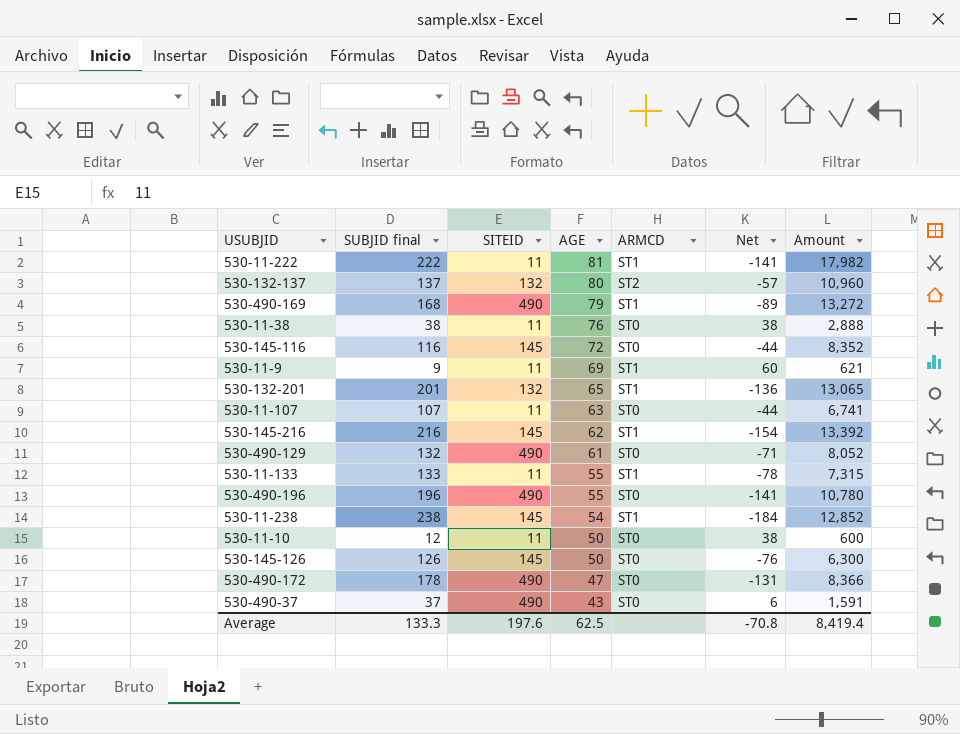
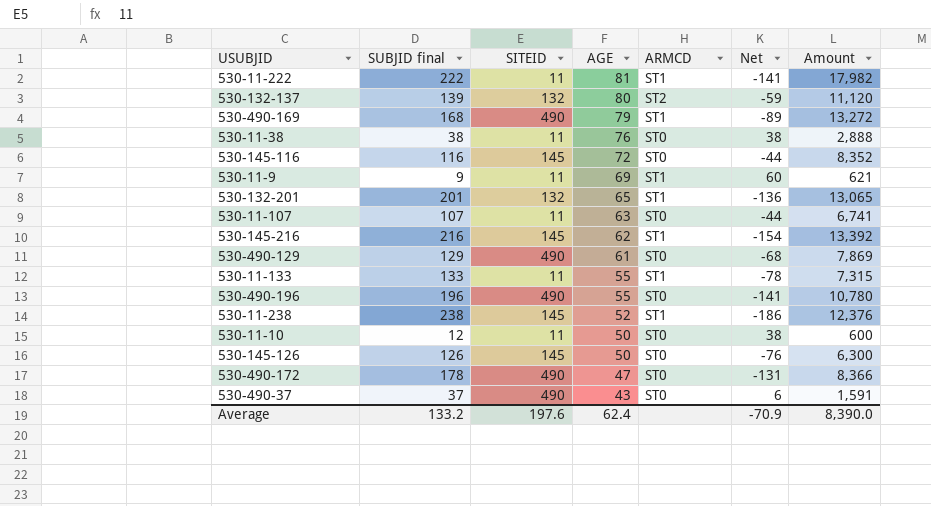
530-132-137 | SUBJID final: 137 -> 139
530-132-137 | Net: -57 -> -59
530-132-137 | Amount: 10,960 -> 11,120
530-490-129 | SUBJID final: 132 -> 129
530-490-129 | Net: -71 -> -68
530-490-129 | Amount: 8,052 -> 7,869
530-11-238 | AGE: 54 -> 52
530-11-238 | Net: -184 -> -186
530-11-238 | Amount: 12,852 -> 12,376
Average | SUBJID final: 133.3 -> 133.2
Average | AGE: 62.5 -> 62.4
Average | Net: -70.8 -> -70.9
Average | Amount: 8,419.4 -> 8,390.0

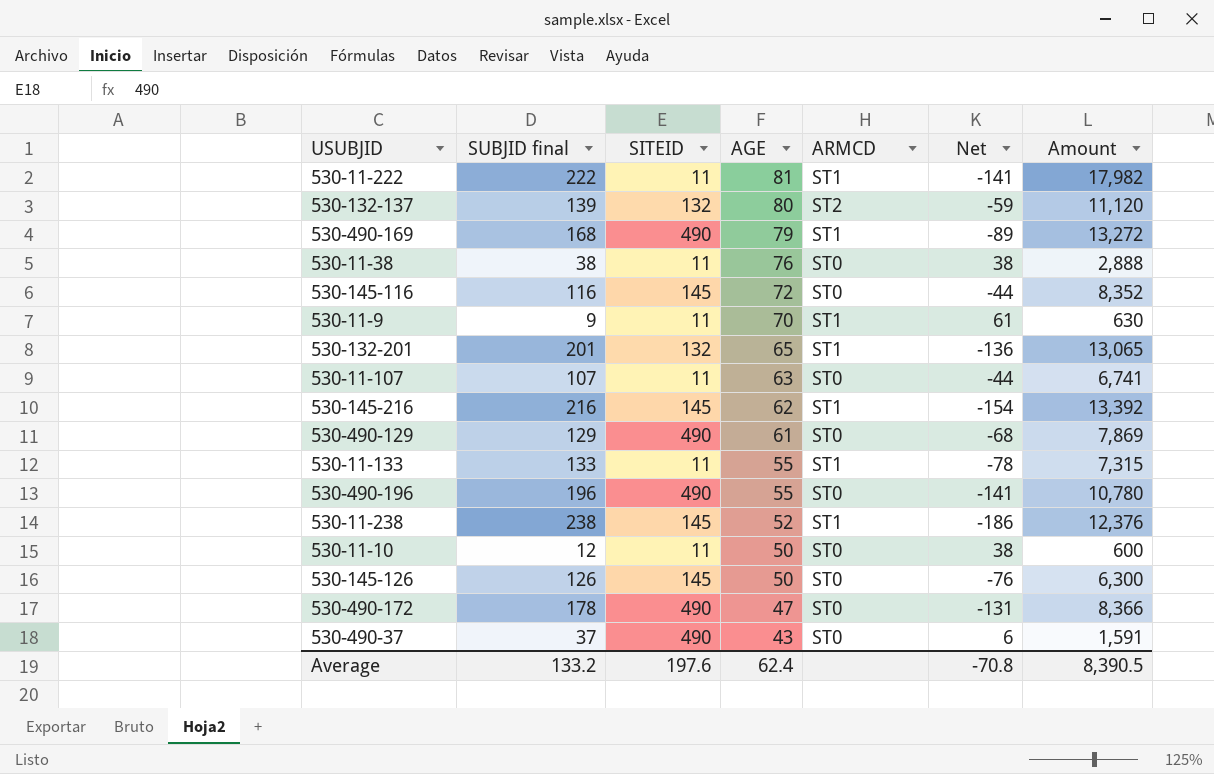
530-11-9 | AGE: 69 -> 70
530-11-9 | Net: 60 -> 61
530-11-9 | Amount: 621 -> 630
Average | Net: -70.9 -> -70.8
Average | Amount: 8,390.0 -> 8,390.5

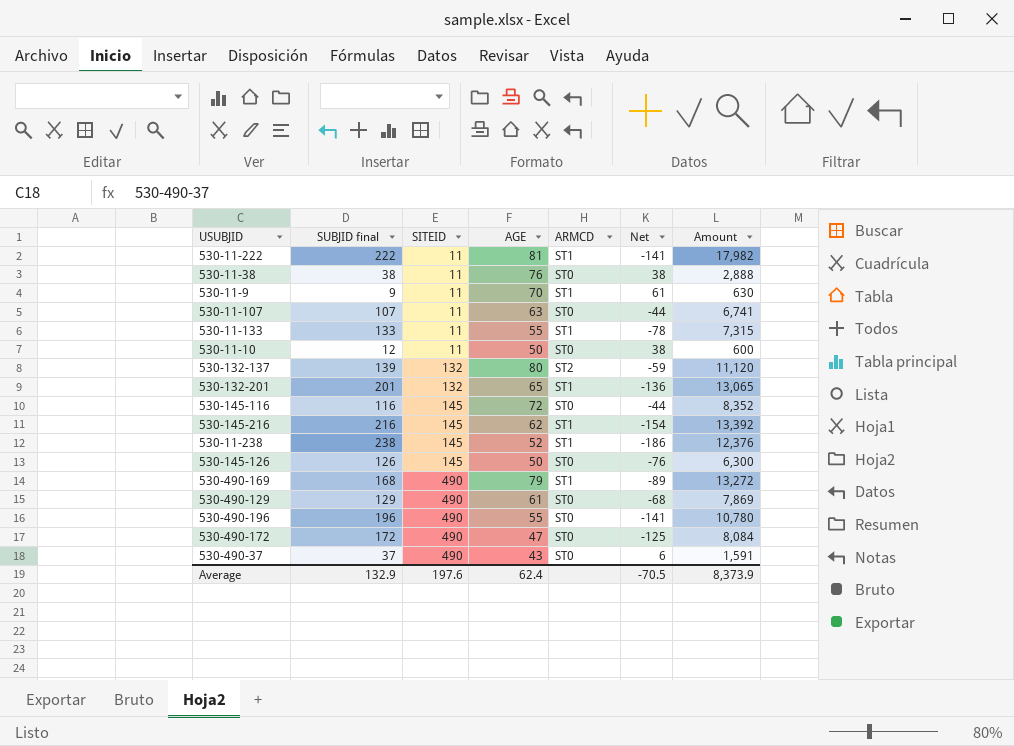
row order: AGE descending -> SITEID ascending
530-490-172 | SUBJID final: 178 -> 172
530-490-172 | Net: -131 -> -125
530-490-172 | Amount: 8,366 -> 8,084
Average | SUBJID final: 133.2 -> 132.9
Average | Net: -70.8 -> -70.5
Average | Amount: 8,390.5 -> 8,373.9

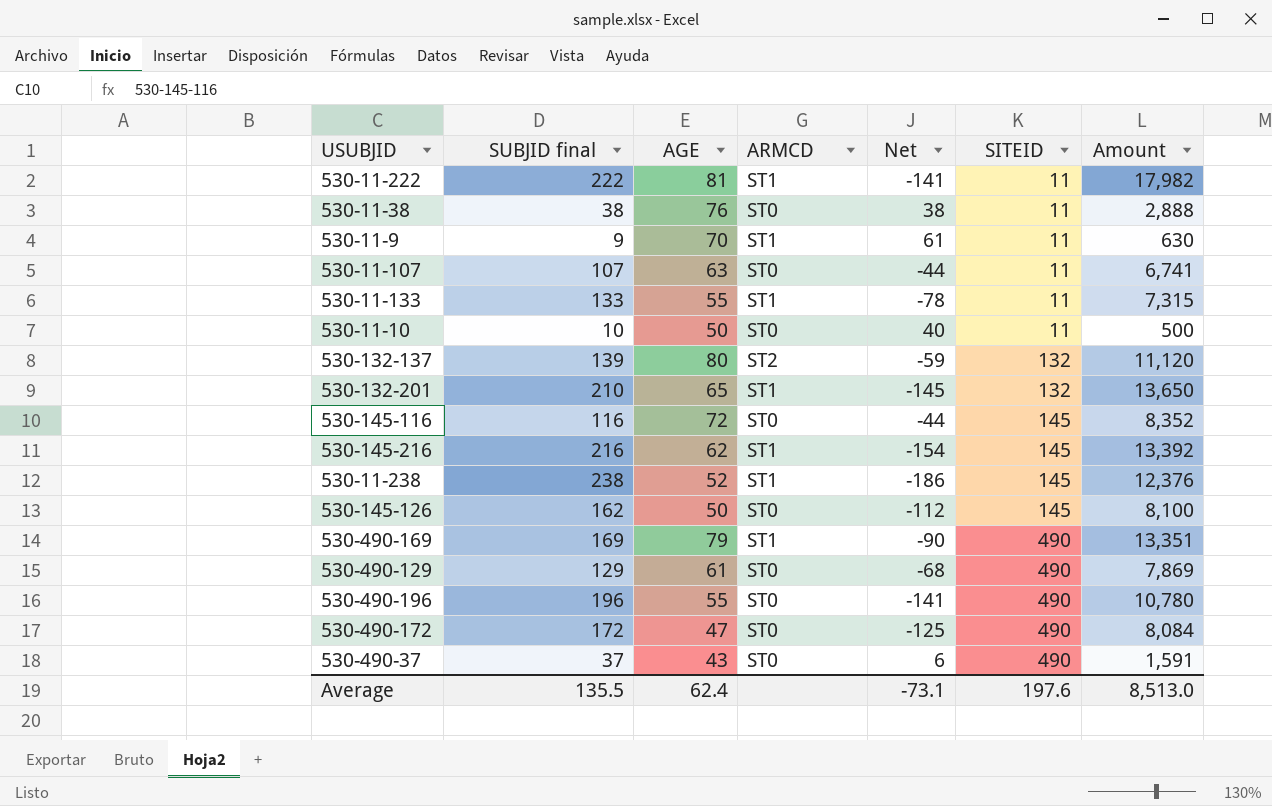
column SITEID | position: 3 -> 6
530-11-10 | SUBJID final: 12 -> 10
530-11-10 | Net: 38 -> 40
530-11-10 | Amount: 600 -> 500
530-132-201 | SUBJID final: 201 -> 210
530-132-201 | Net: -136 -> -145
530-132-201 | Amount: 13,065 -> 13,650
530-145-126 | SUBJID final: 126 -> 162
530-145-126 | Net: -76 -> -112
530-145-126 | Amount: 6,300 -> 8,100
530-490-169 | SUBJID final: 168 -> 169
530-490-169 | Net: -89 -> -90
530-490-169 | Amount: 13,272 -> 13,351
Average | SUBJID final: 132.9 -> 135.5
Average | Net: -70.5 -> -73.1
Average | Amount: 8,373.9 -> 8,513.0

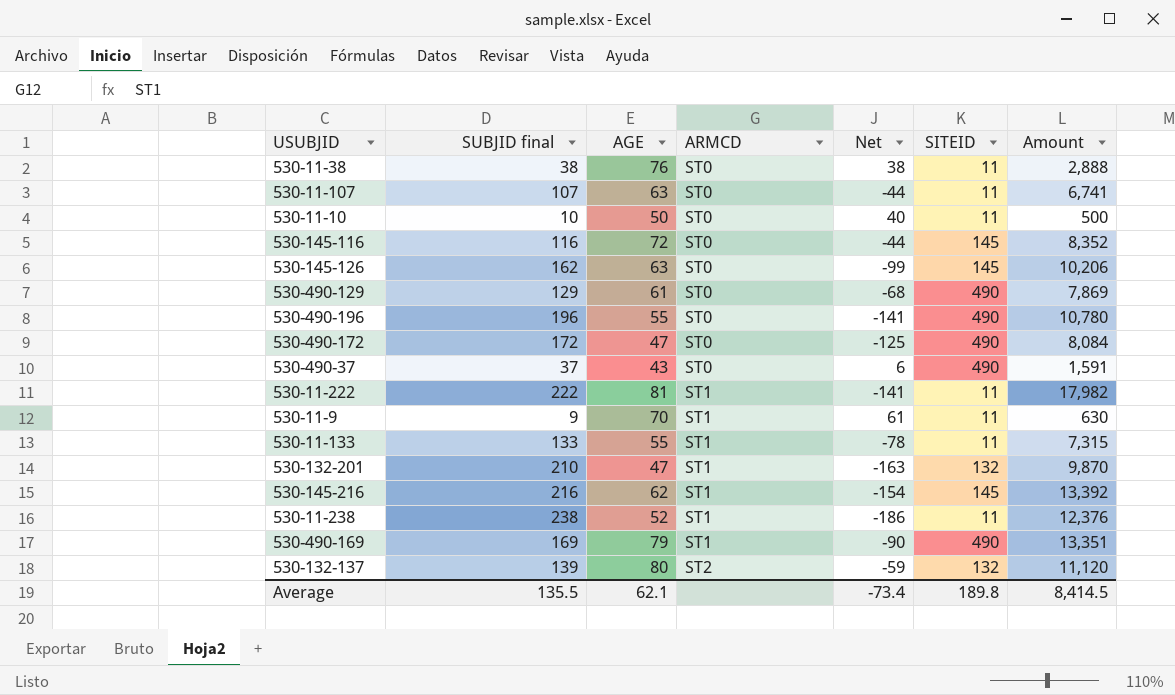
row order: SITEID ascending -> ARMCD ascending
530-145-126 | AGE: 50 -> 63
530-145-126 | Net: -112 -> -99
530-145-126 | Amount: 8,100 -> 10,206
530-132-201 | AGE: 65 -> 47
530-132-201 | Net: -145 -> -163
530-132-201 | Amount: 13,650 -> 9,870
530-11-238 | SITEID: 145 -> 11
Average | AGE: 62.4 -> 62.1
Average | Net: -73.1 -> -73.4
Average | SITEID: 197.6 -> 189.8
Average | Amount: 8,513.0 -> 8,414.5

